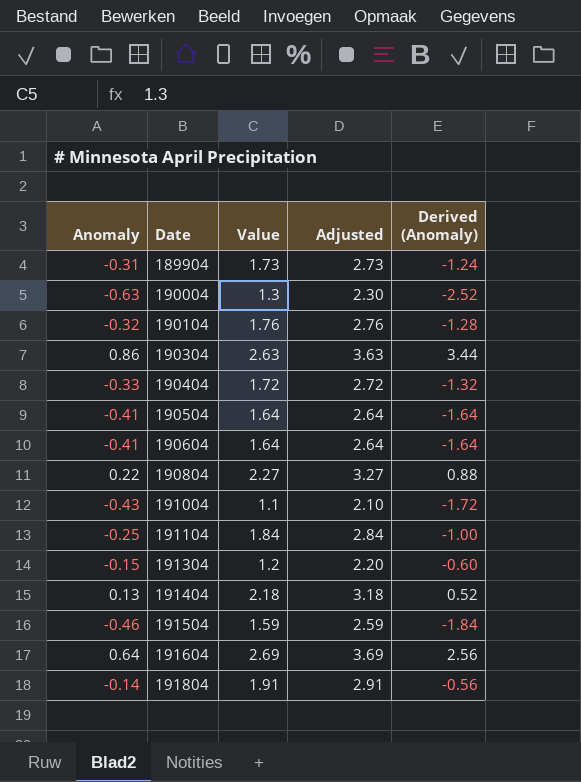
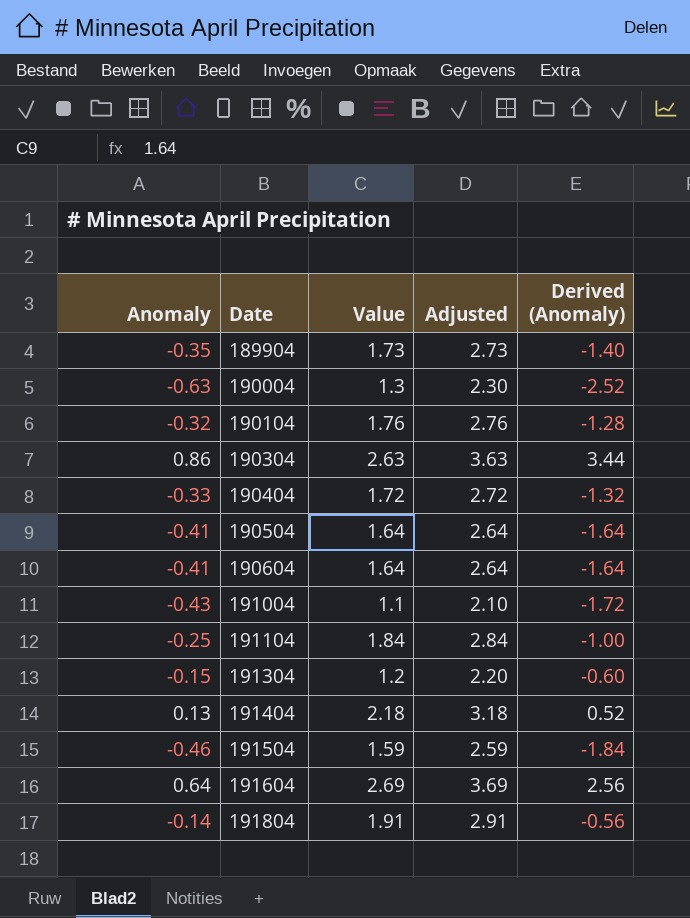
row 190804: 0.22 | 2.27 | 3.27 | 0.88 -> none
189904 | Anomaly: -0.31 -> -0.35
189904 | Derived (Anomaly): -1.24 -> -1.40

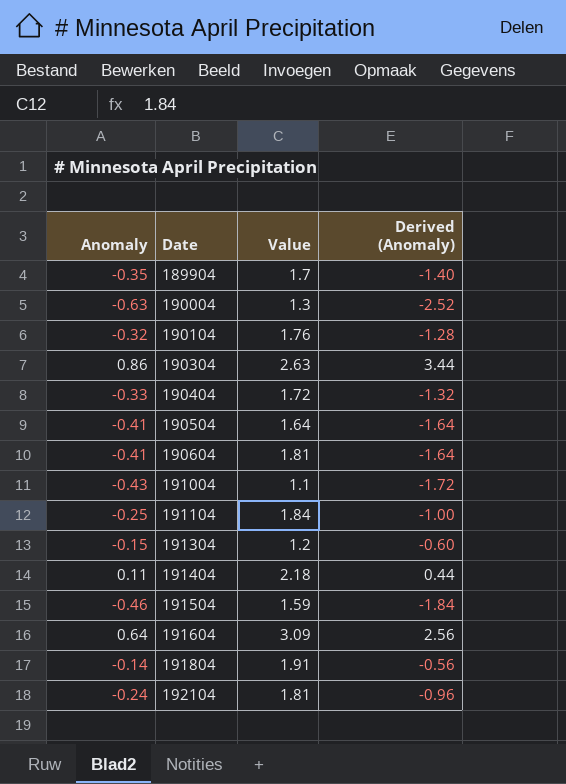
column Adjusted | formula: [Value] + 1 -> none
189904 | Value: 1.73 -> 1.7
190604 | Value: 1.64 -> 1.81
191404 | Anomaly: 0.13 -> 0.11
191404 | Derived (Anomaly): 0.52 -> 0.44
191604 | Value: 2.69 -> 3.09
row 192104: none -> -0.24 | 1.81 | -0.96

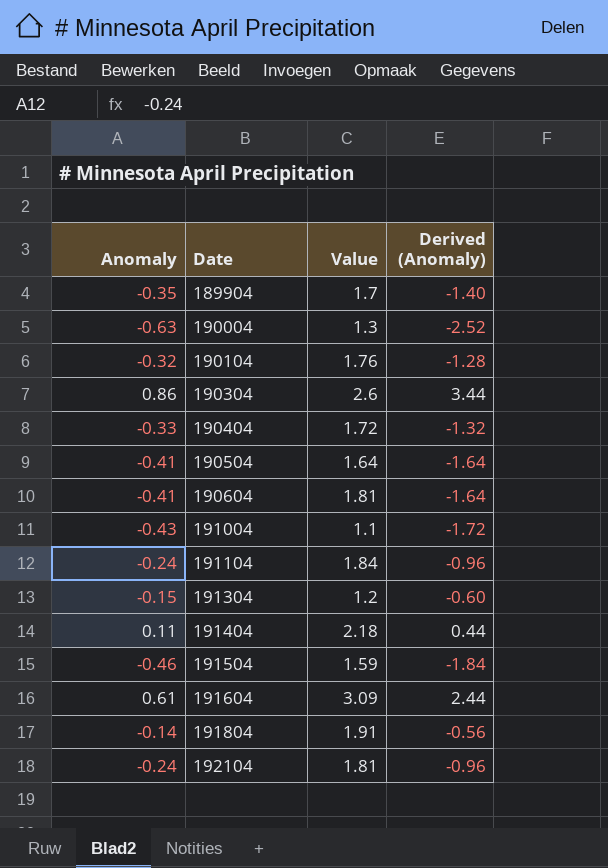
190304 | Value: 2.63 -> 2.6
191104 | Anomaly: -0.25 -> -0.24
191104 | Derived (Anomaly): -1.00 -> -0.96
191604 | Anomaly: 0.64 -> 0.61
191604 | Derived (Anomaly): 2.56 -> 2.44

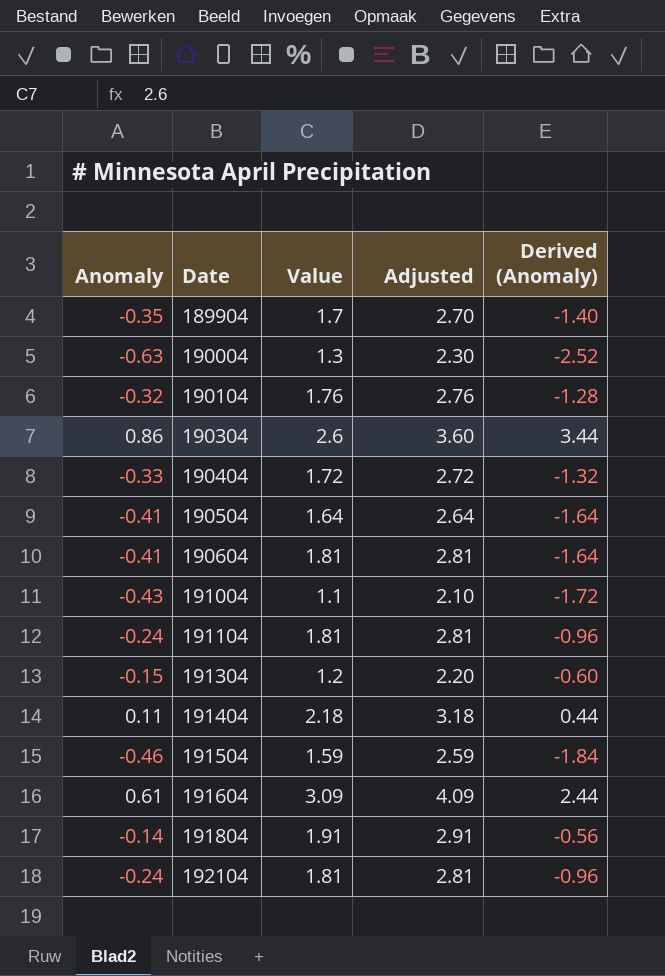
column Adjusted | formula: none -> [Value] + 1
191104 | Value: 1.84 -> 1.81

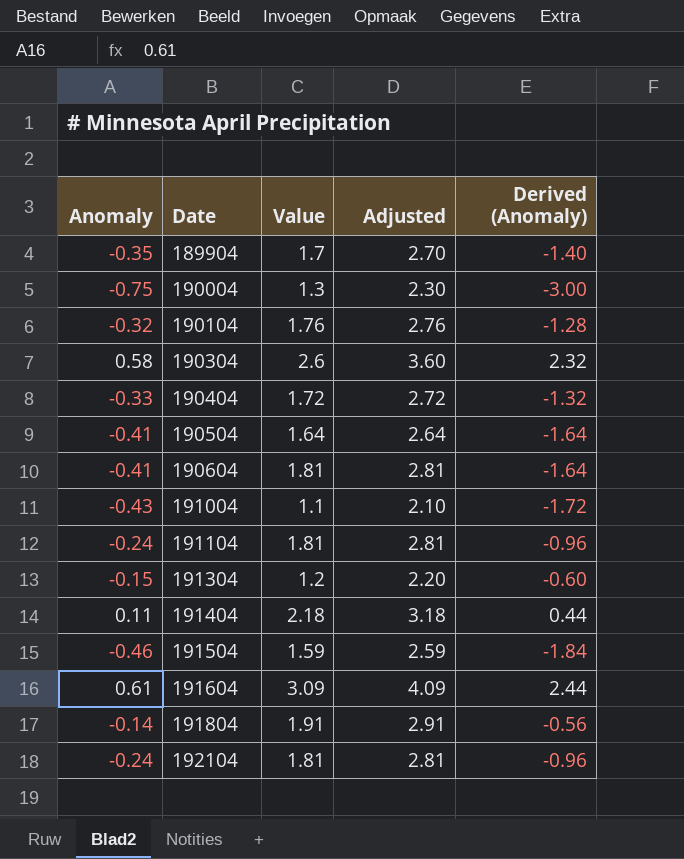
190004 | Anomaly: -0.63 -> -0.75
190004 | Derived (Anomaly): -2.52 -> -3.00
190304 | Anomaly: 0.86 -> 0.58
190304 | Derived (Anomaly): 3.44 -> 2.32

